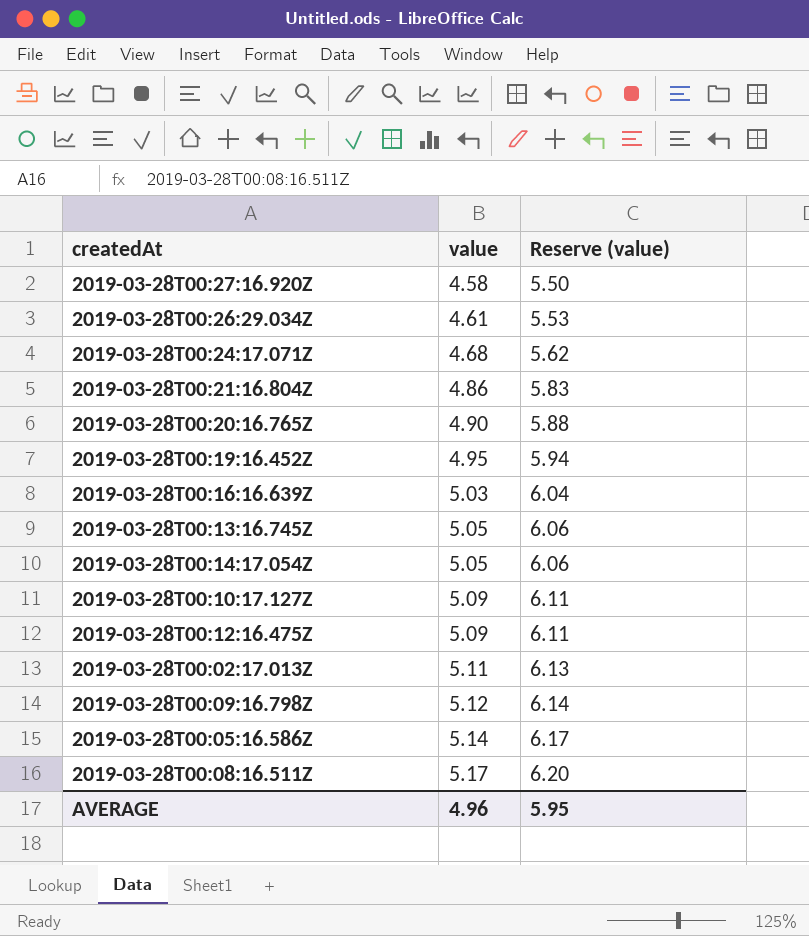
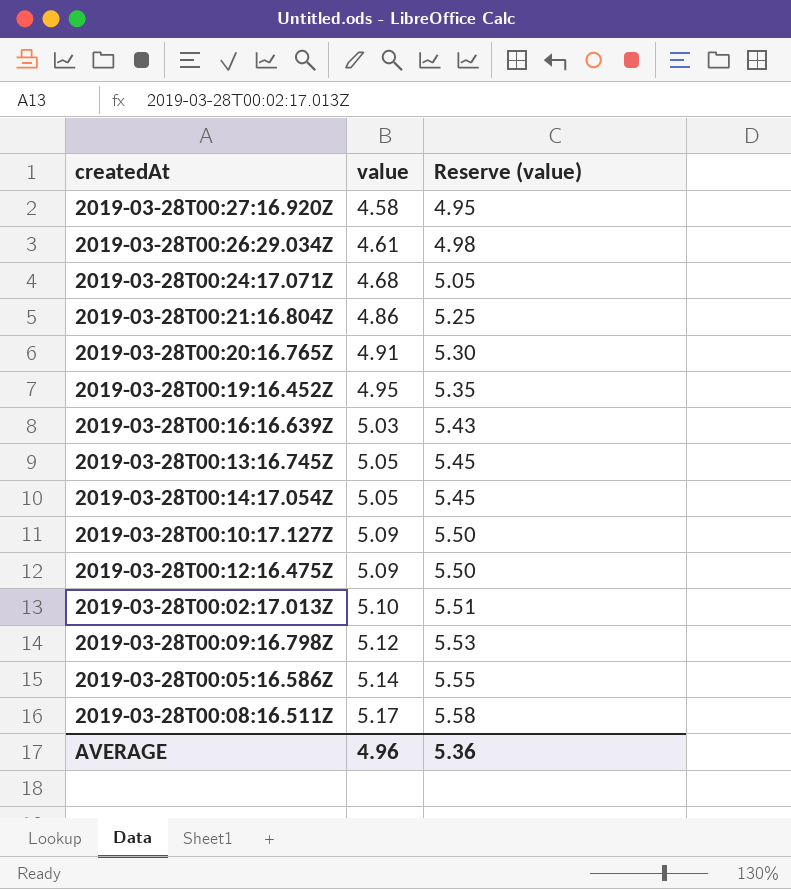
column Reserve (value) | formula: [value] * 1.2 -> [value] * 1.08
2019-03-28T00:20:16.765Z | value: 4.90 -> 4.91
2019-03-28T00:02:17.013Z | value: 5.11 -> 5.10
AVERAGE | Reserve (value): 5.95 -> 5.36

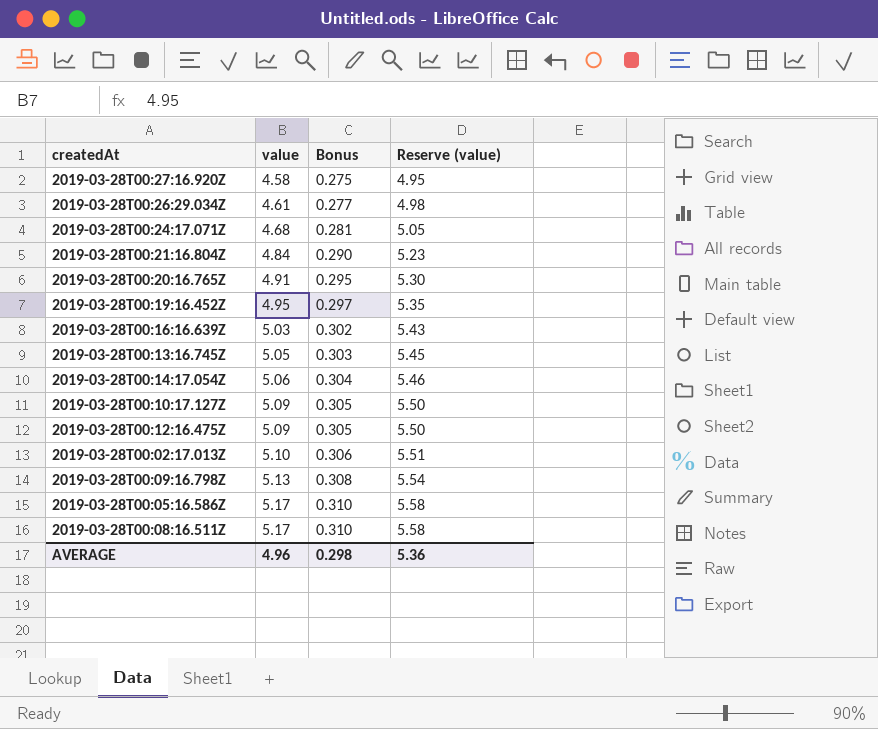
column Bonus | formula: none -> [value] * 0.06
2019-03-28T00:21:16.804Z | value: 4.86 -> 4.84
2019-03-28T00:21:16.804Z | Reserve (value): 5.25 -> 5.23
2019-03-28T00:14:17.054Z | value: 5.05 -> 5.06
2019-03-28T00:14:17.054Z | Reserve (value): 5.45 -> 5.46
2019-03-28T00:09:16.798Z | value: 5.12 -> 5.13
2019-03-28T00:09:16.798Z | Reserve (value): 5.53 -> 5.54
2019-03-28T00:05:16.586Z | value: 5.14 -> 5.17
2019-03-28T00:05:16.586Z | Reserve (value): 5.55 -> 5.58

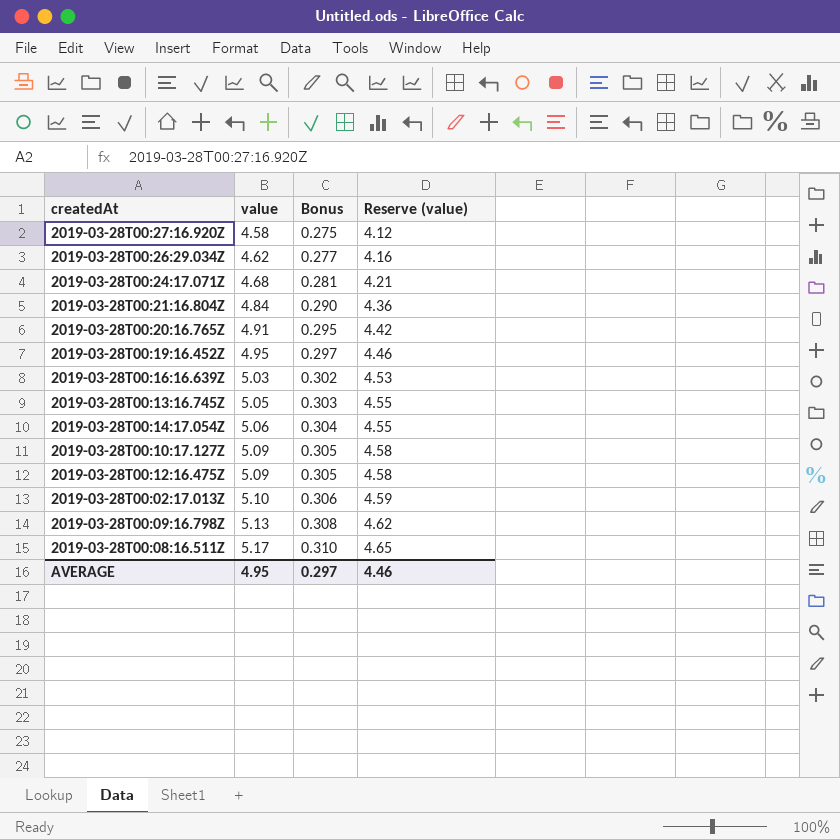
column Reserve (value) | formula: [value] * 1.08 -> [value] * 0.9
row 2019-03-28T00:05:16.586Z: 5.17 | 0.310 | 5.58 -> none
2019-03-28T00:26:29.034Z | value: 4.61 -> 4.62
AVERAGE | value: 4.96 -> 4.95
AVERAGE | Bonus: 0.298 -> 0.297
AVERAGE | Reserve (value): 5.36 -> 4.46

